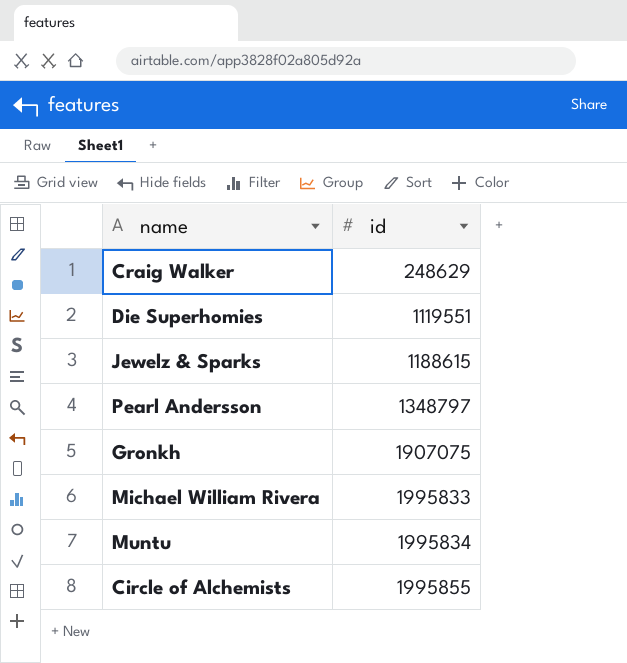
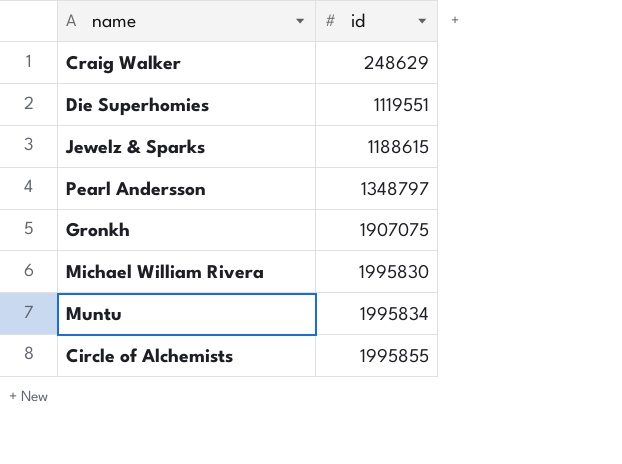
Michael William Rivera | id: 1995833 -> 1995830

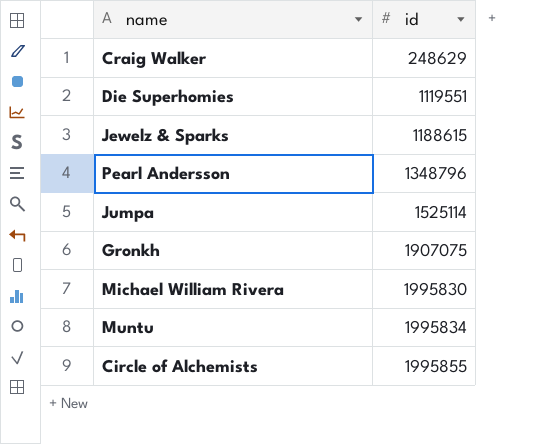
Pearl Andersson | id: 1348797 -> 1348796
row Jumpa: none -> 1525114

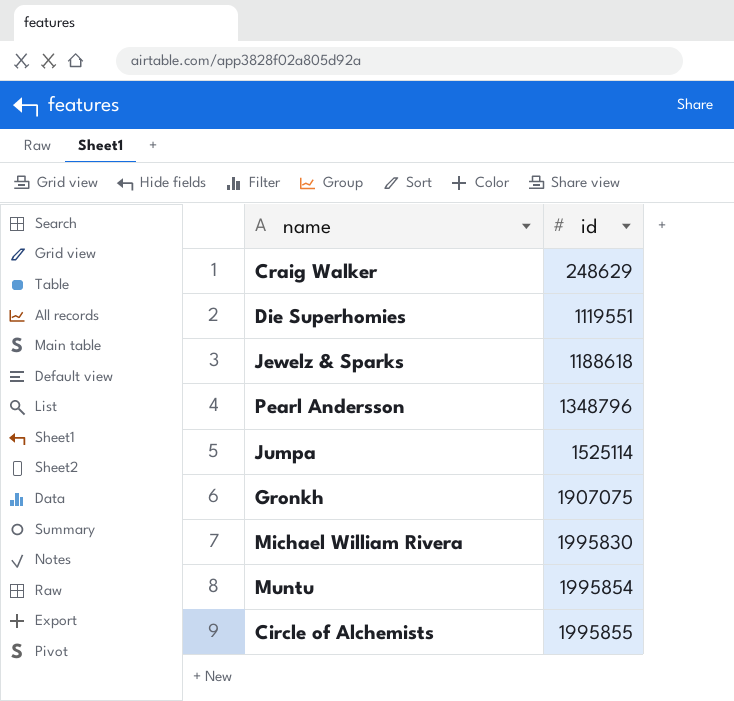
Jewelz & Sparks | id: 1188615 -> 1188618
Muntu | id: 1995834 -> 1995854

